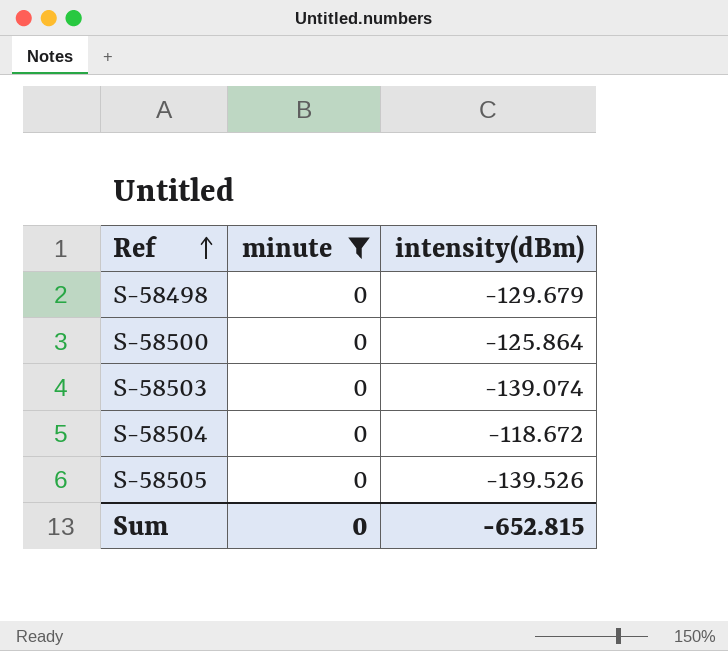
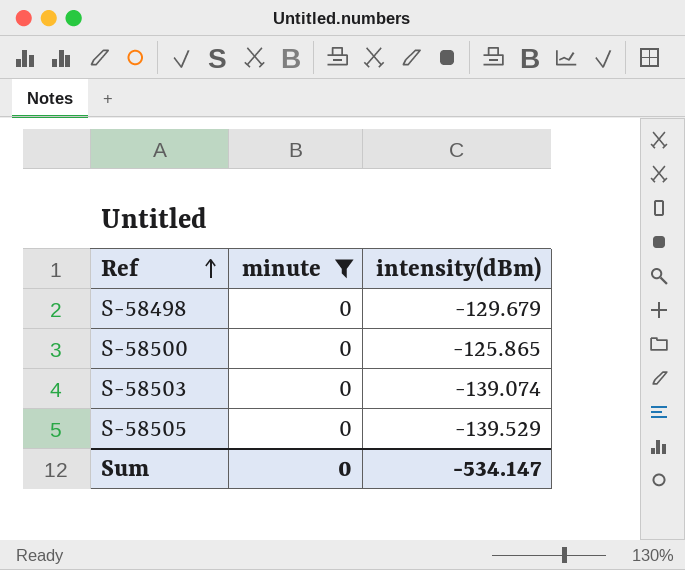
row S-58504: 0 | -118.672 -> none
S-58500 | intensity(dBm): -125.864 -> -125.865
S-58505 | intensity(dBm): -139.526 -> -139.529
Sum | intensity(dBm): -652.815 -> -534.147

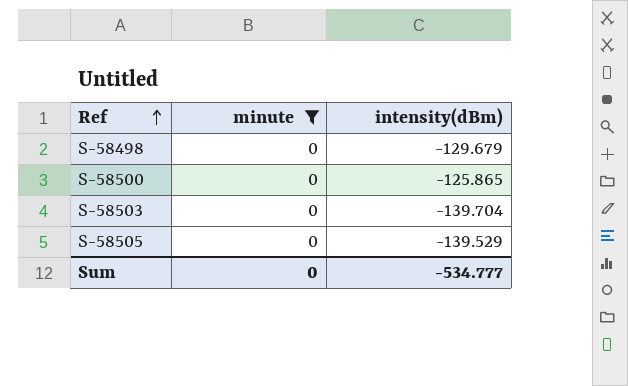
S-58503 | intensity(dBm): -139.074 -> -139.704
Sum | intensity(dBm): -534.147 -> -534.777

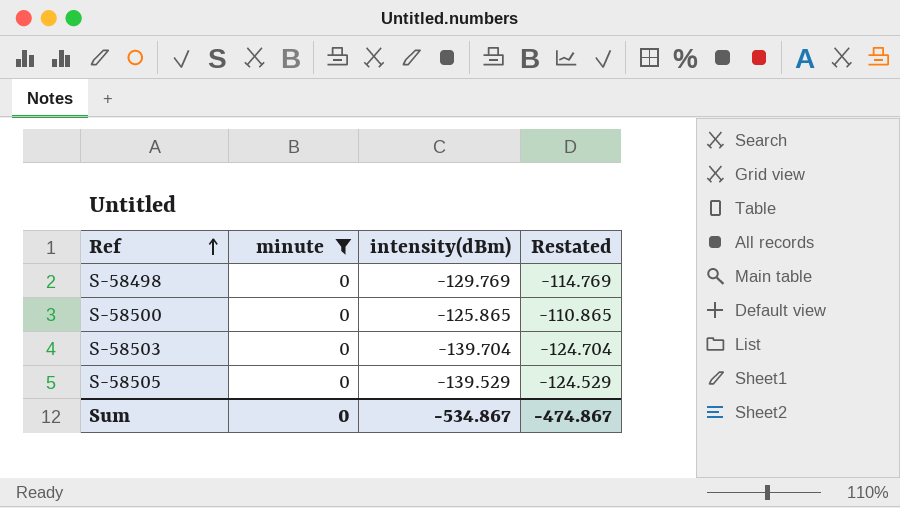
column Restated | formula: none -> [intensity(dBm)] + 15
S-58498 | intensity(dBm): -129.679 -> -129.769
Sum | intensity(dBm): -534.777 -> -534.867

